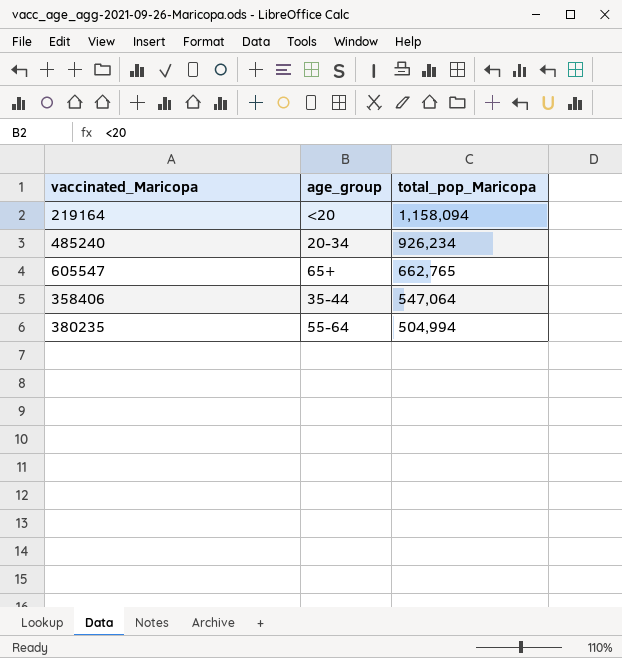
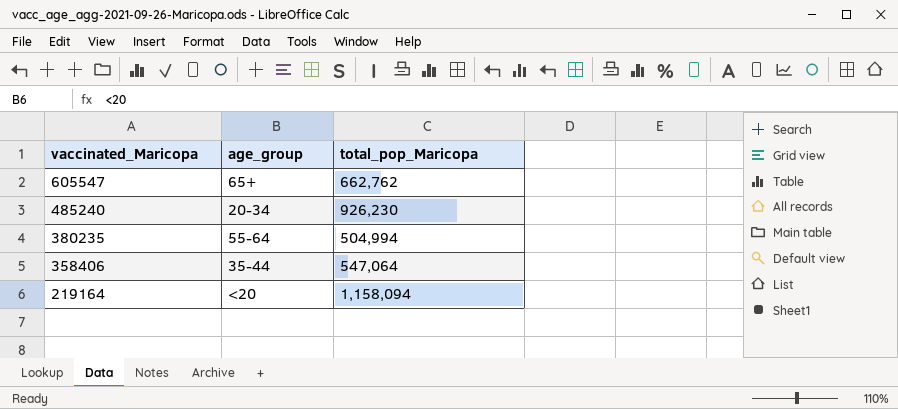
row order: total_pop_Maricopa descending -> vaccinated_Maricopa descending
605547 | total_pop_Maricopa: 662,765 -> 662,762
485240 | total_pop_Maricopa: 926,234 -> 926,230

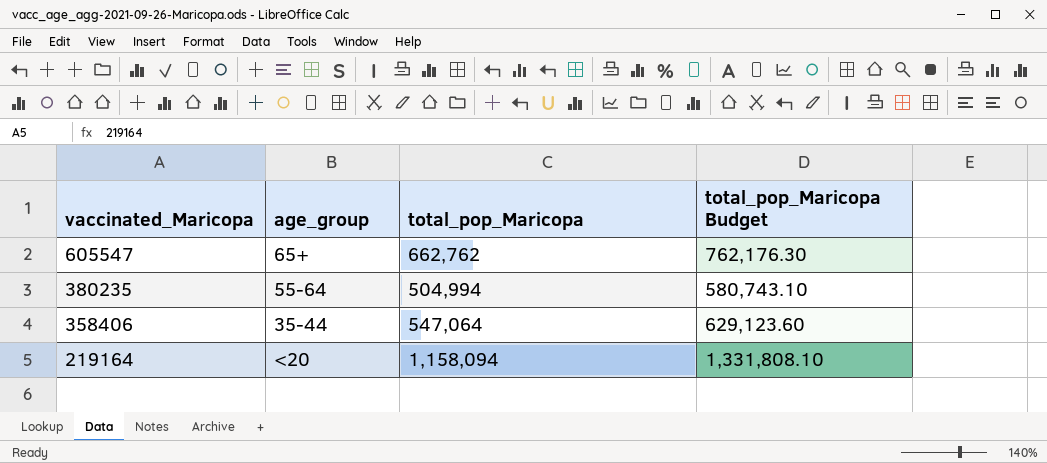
column total_pop_Maricopa Budget | formula: none -> [total_pop_Maricopa] * 1.15
row 485240: 20-34 | 926,230 -> none

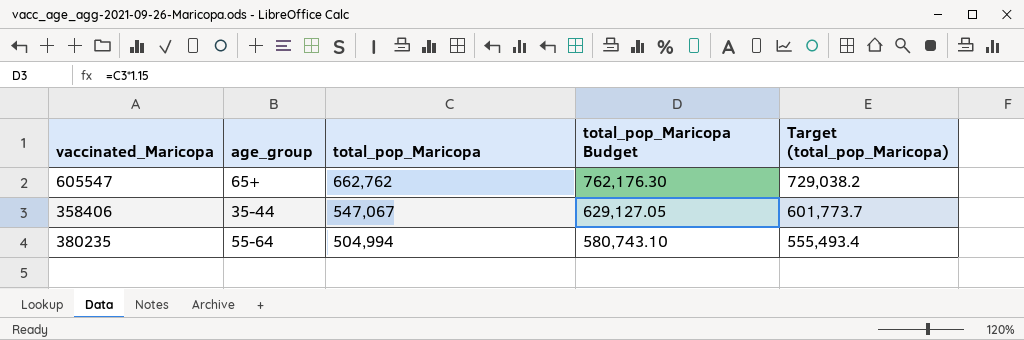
row order: vaccinated_Maricopa descending -> total_pop_Maricopa descending
column Target (total_pop_Maricopa) | formula: none -> [total_pop_Maricopa] * 1.1
row 219164: <20 | 1,158,094 | 1,331,808.10 -> none
358406 | total_pop_Maricopa: 547,064 -> 547,067
358406 | total_pop_Maricopa Budget: 629,123.60 -> 629,127.05

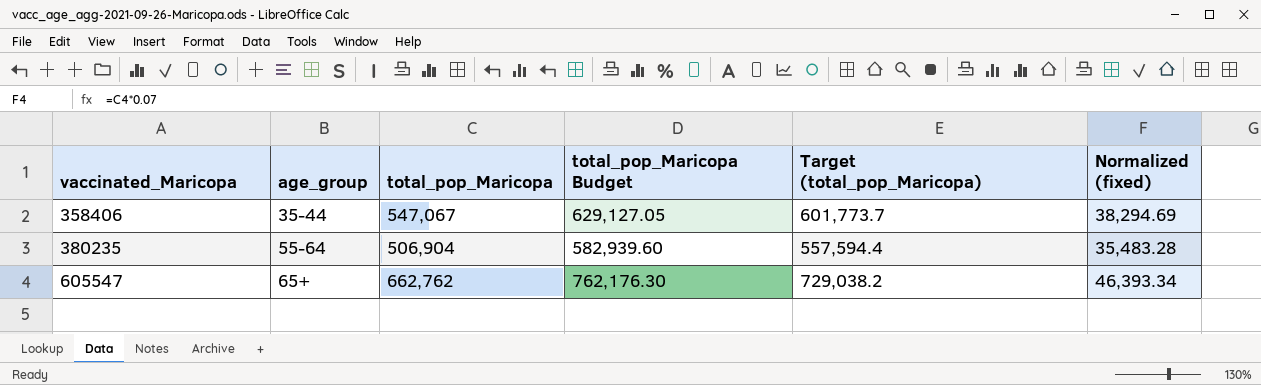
row order: total_pop_Maricopa descending -> vaccinated_Maricopa ascending
column Normalized (fixed) | formula: none -> [total_pop_Maricopa] * 0.07
380235 | total_pop_Maricopa: 504,994 -> 506,904
380235 | total_pop_Maricopa Budget: 580,743.10 -> 582,939.60
380235 | Target (total_pop_Maricopa): 555,493.4 -> 557,594.4

